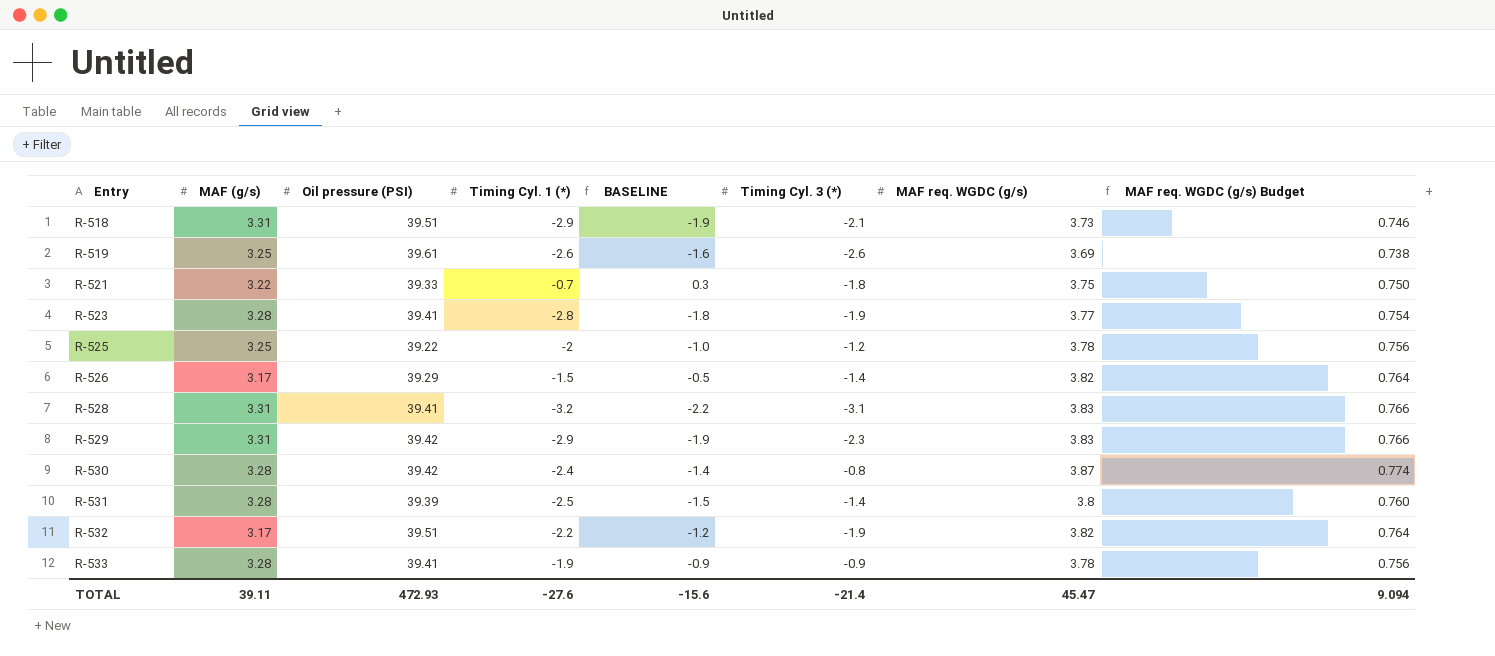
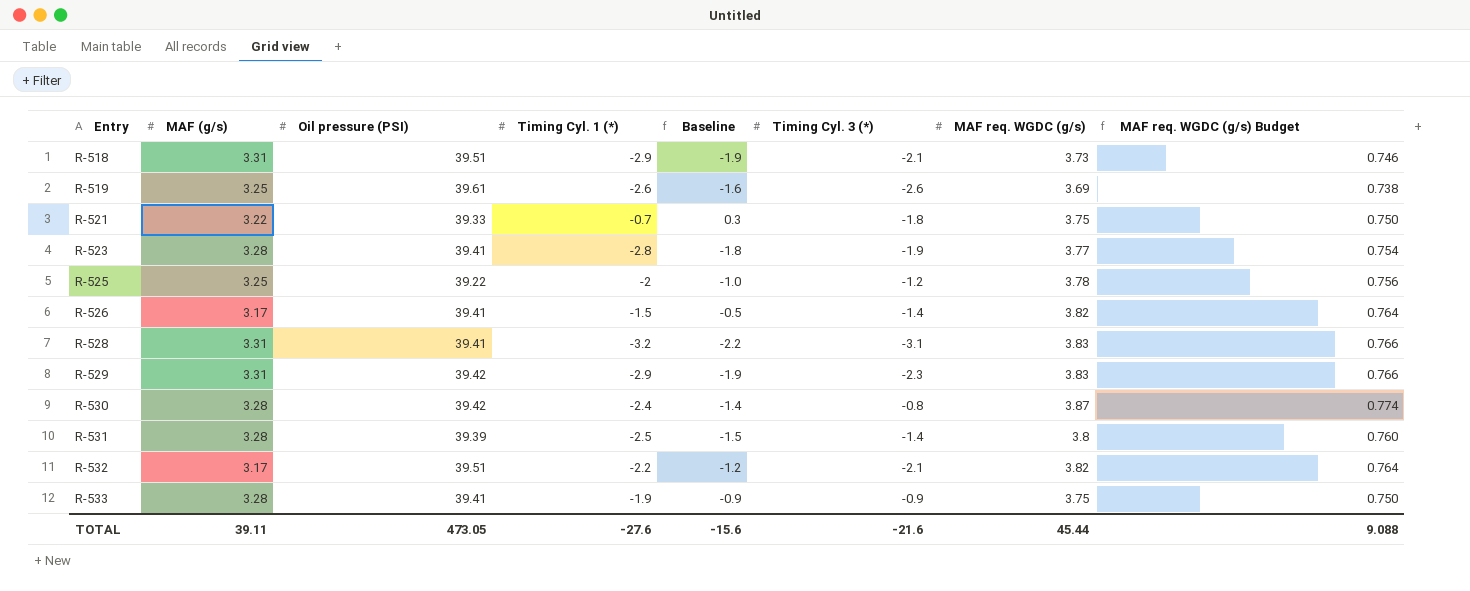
column name: BASELINE -> Baseline
R-526 | Oil pressure (PSI): 39.29 -> 39.41
R-532 | Timing Cyl. 3 (*): -1.9 -> -2.1
R-533 | MAF req. WGDC (g/s): 3.78 -> 3.75
R-533 | MAF req. WGDC (g/s) Budget: 0.756 -> 0.750
TOTAL | Oil pressure (PSI): 472.93 -> 473.05
TOTAL | Timing Cyl. 3 (*): -21.4 -> -21.6
TOTAL | MAF req. WGDC (g/s): 45.47 -> 45.44
TOTAL | MAF req. WGDC (g/s) Budget: 9.094 -> 9.088

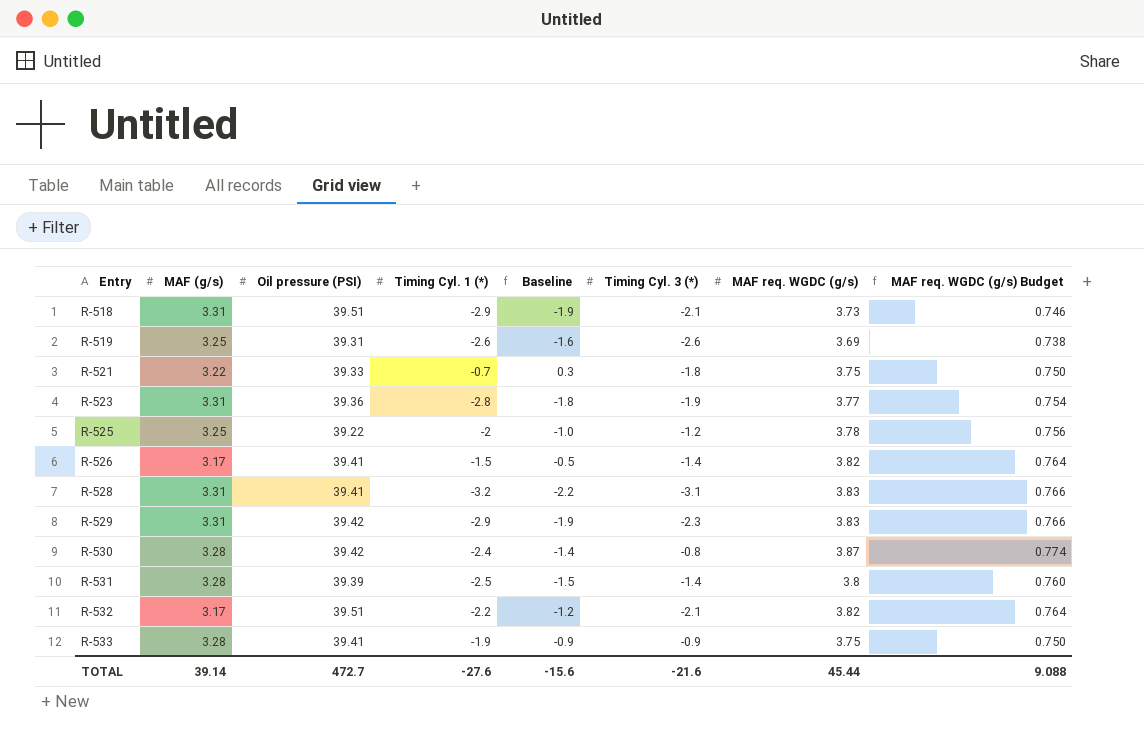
R-519 | Oil pressure (PSI): 39.61 -> 39.31
R-523 | MAF (g/s): 3.28 -> 3.31
R-523 | Oil pressure (PSI): 39.41 -> 39.36
TOTAL | MAF (g/s): 39.11 -> 39.14
TOTAL | Oil pressure (PSI): 473.05 -> 472.7

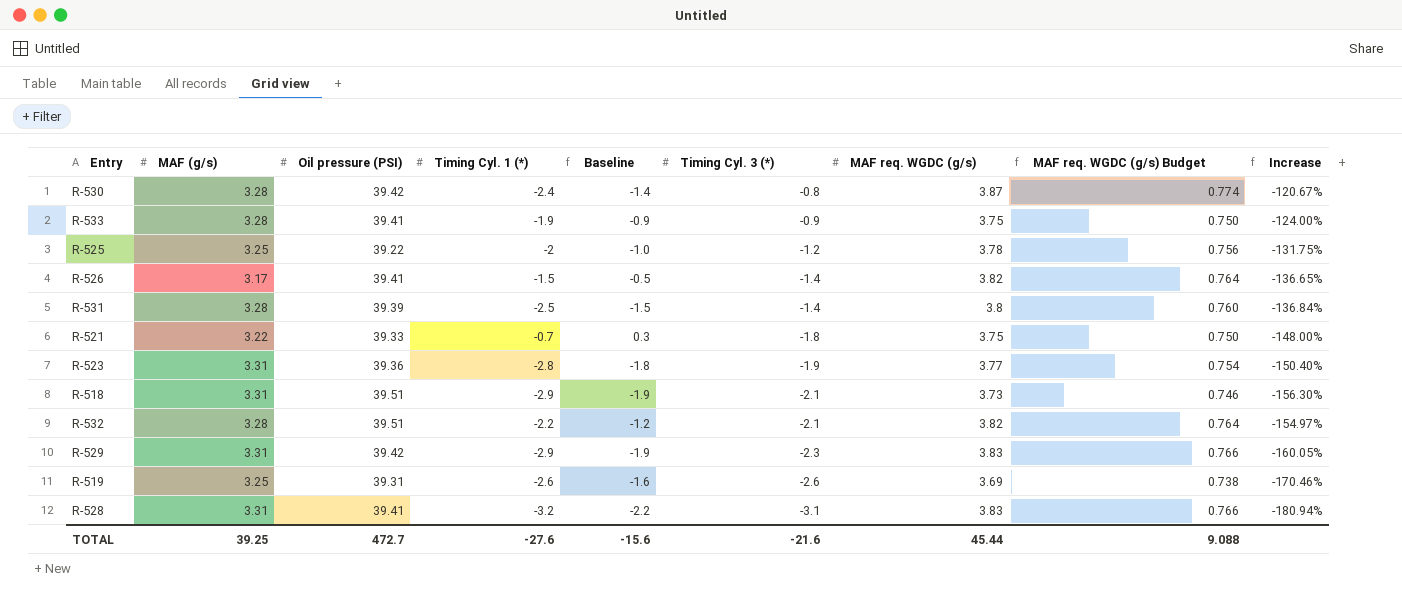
row order: Entry ascending -> Timing Cyl. 3 (*) descending
column Increase | formula: none -> ([Timing Cyl. 3 (*)] - [MAF req. WGDC (g/s)]) / [MAF req. WGDC (g/s)]
R-532 | MAF (g/s): 3.17 -> 3.28
TOTAL | MAF (g/s): 39.14 -> 39.25

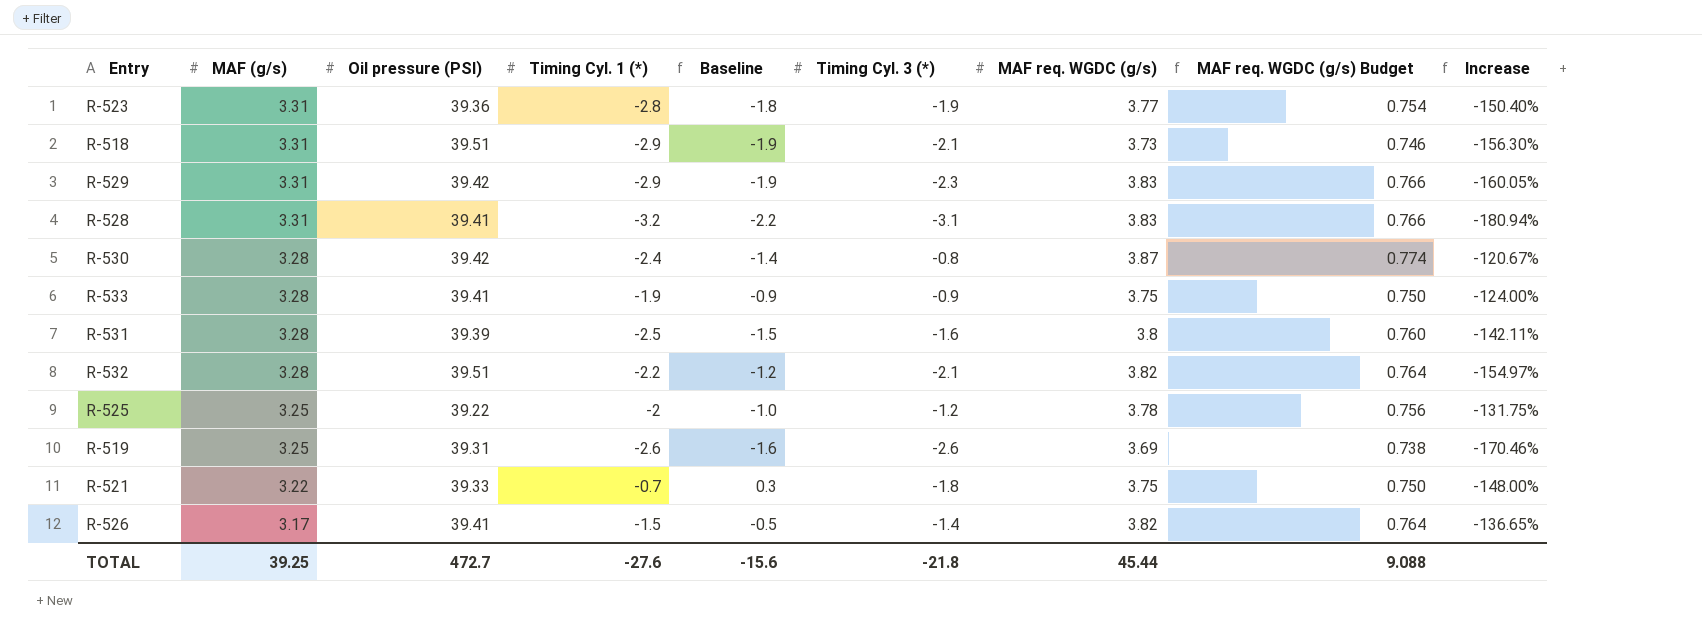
row order: Timing Cyl. 3 (*) descending -> MAF (g/s) descending
R-531 | Timing Cyl. 3 (*): -1.4 -> -1.6
R-531 | Increase: -136.84% -> -142.11%
TOTAL | Timing Cyl. 3 (*): -21.6 -> -21.8

